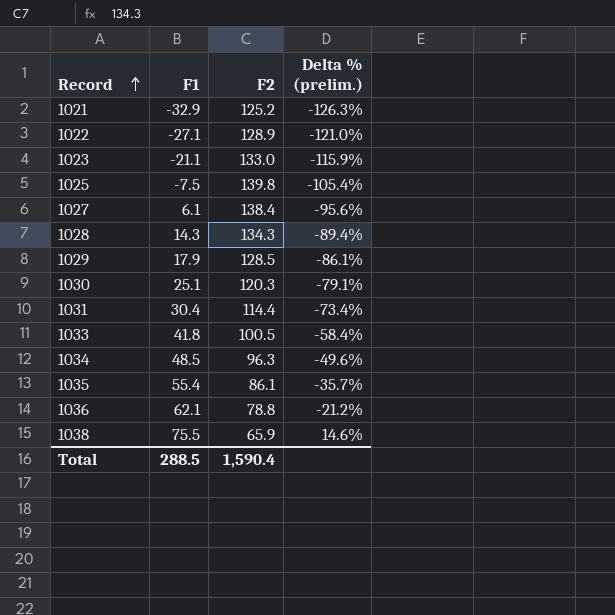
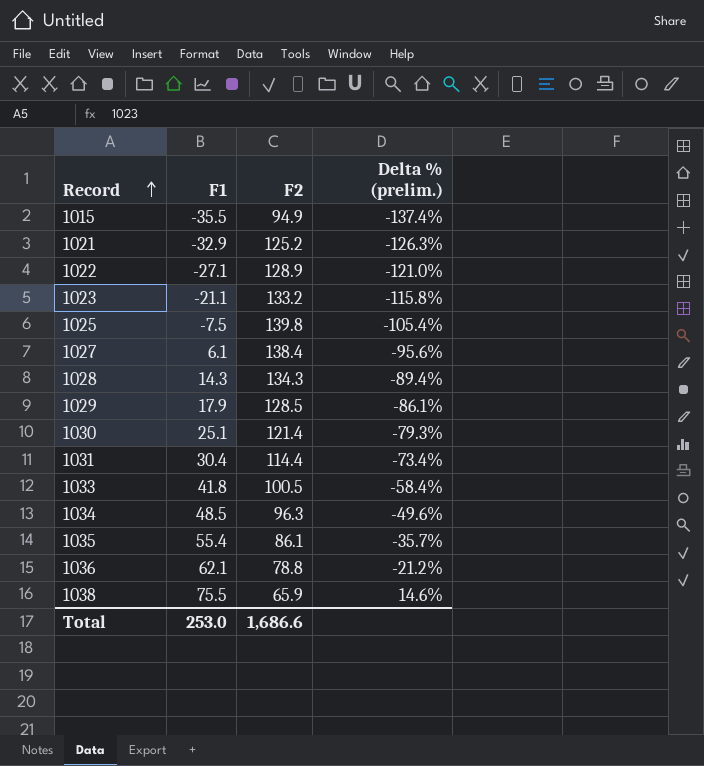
row 1015: none -> -35.5 | 94.9 | -137.4%
1023 | F2: 133.0 -> 133.2
1023 | Delta % (prelim.): -115.9% -> -115.8%
1030 | F2: 120.3 -> 121.4
1030 | Delta % (prelim.): -79.1% -> -79.3%
Total | F1: 288.5 -> 253.0
Total | F2: 1,590.4 -> 1,686.6

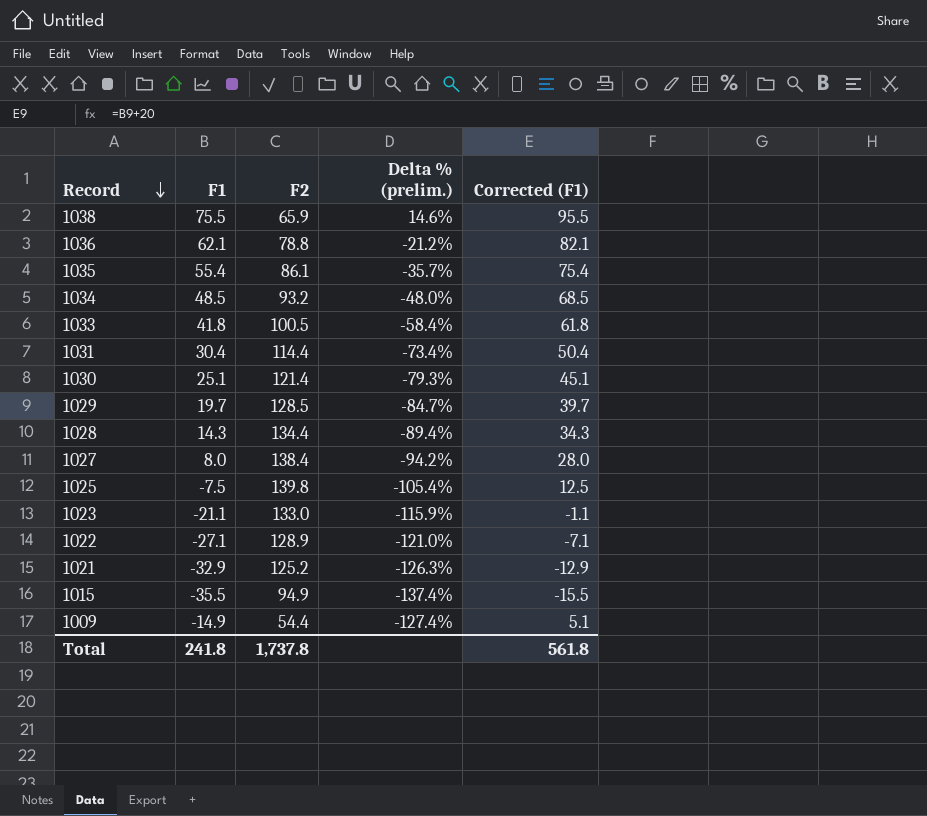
row order: Record ascending -> Record descending
column Corrected (F1) | formula: none -> [F1] + 20
1034 | F2: 96.3 -> 93.2
1034 | Delta % (prelim.): -49.6% -> -48.0%
1029 | F1: 17.9 -> 19.7
1029 | Delta % (prelim.): -86.1% -> -84.7%
1028 | F2: 134.3 -> 134.4
1027 | F1: 6.1 -> 8.0
1027 | Delta % (prelim.): -95.6% -> -94.2%
1023 | F2: 133.2 -> 133.0
1023 | Delta % (prelim.): -115.8% -> -115.9%
row 1009: none -> -14.9 | 54.4 | -127.4% | 5.1
Total | F1: 253.0 -> 241.8
Total | F2: 1,686.6 -> 1,737.8

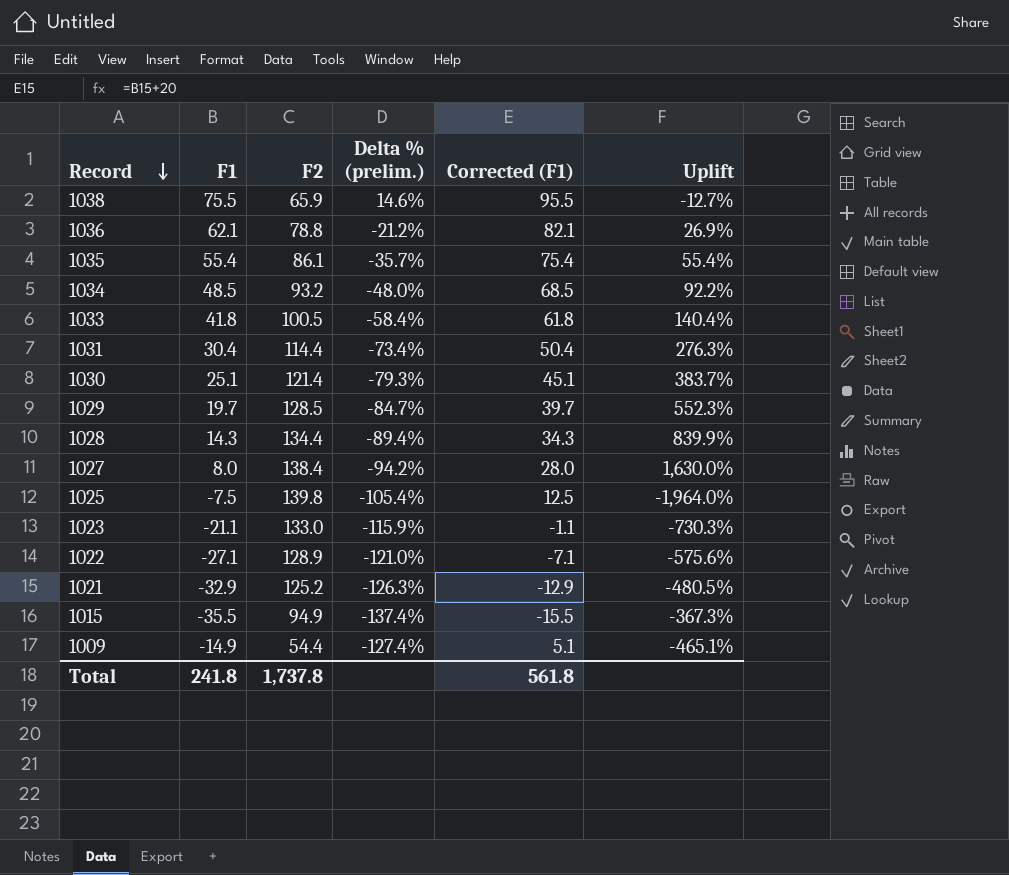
column Uplift | formula: none -> ([F2] - [F1]) / [F1]

